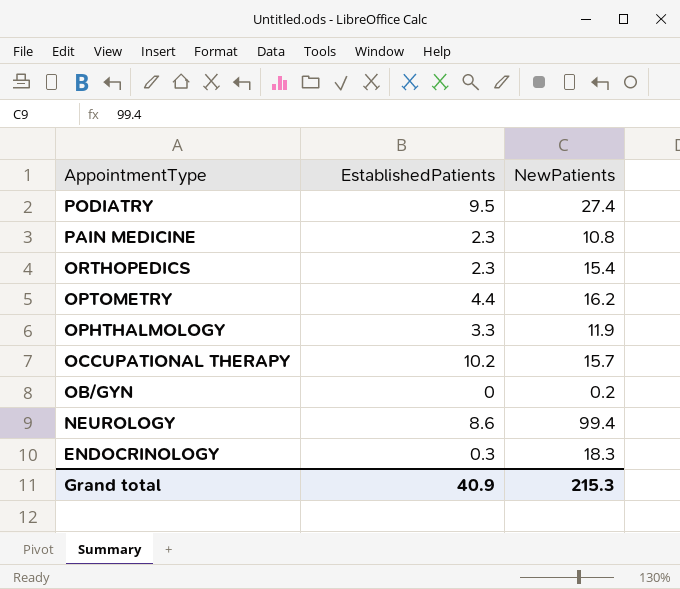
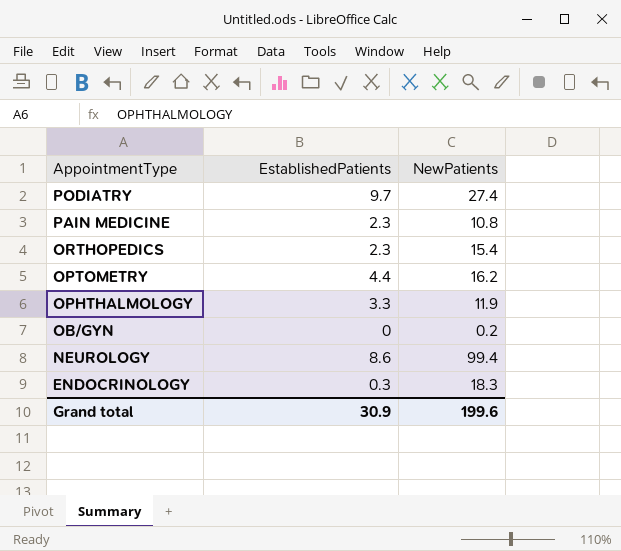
row OCCUPATIONAL THERAPY: 10.2 | 15.7 -> none
PODIATRY | EstablishedPatients: 9.5 -> 9.7
Grand total | EstablishedPatients: 40.9 -> 30.9
Grand total | NewPatients: 215.3 -> 199.6

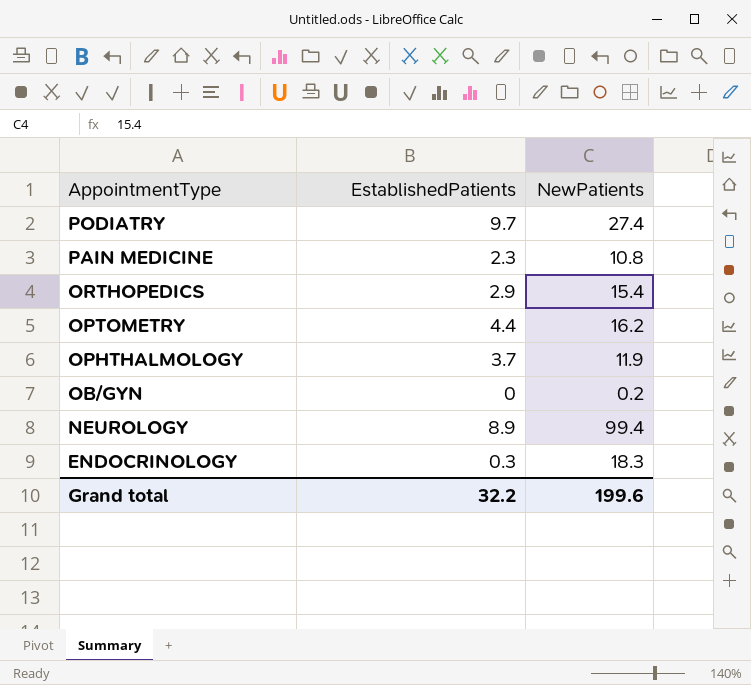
ORTHOPEDICS | EstablishedPatients: 2.3 -> 2.9
OPHTHALMOLOGY | EstablishedPatients: 3.3 -> 3.7
NEUROLOGY | EstablishedPatients: 8.6 -> 8.9
Grand total | EstablishedPatients: 30.9 -> 32.2

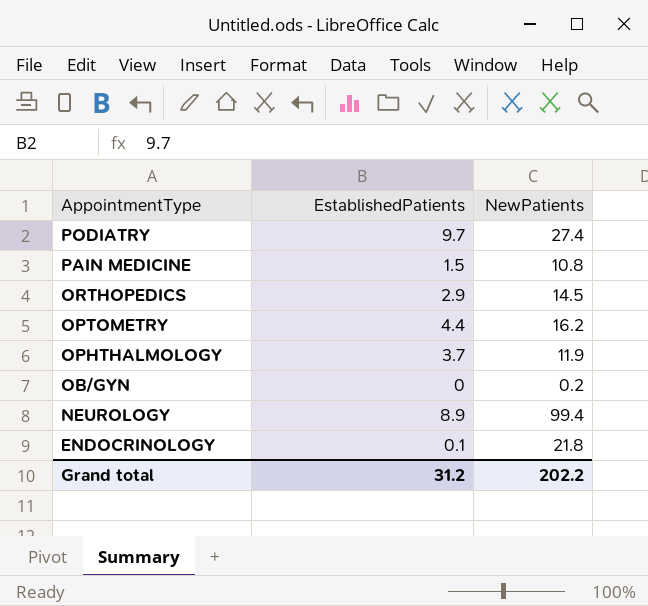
PAIN MEDICINE | EstablishedPatients: 2.3 -> 1.5
ORTHOPEDICS | NewPatients: 15.4 -> 14.5
ENDOCRINOLOGY | EstablishedPatients: 0.3 -> 0.1
ENDOCRINOLOGY | NewPatients: 18.3 -> 21.8
Grand total | EstablishedPatients: 32.2 -> 31.2
Grand total | NewPatients: 199.6 -> 202.2

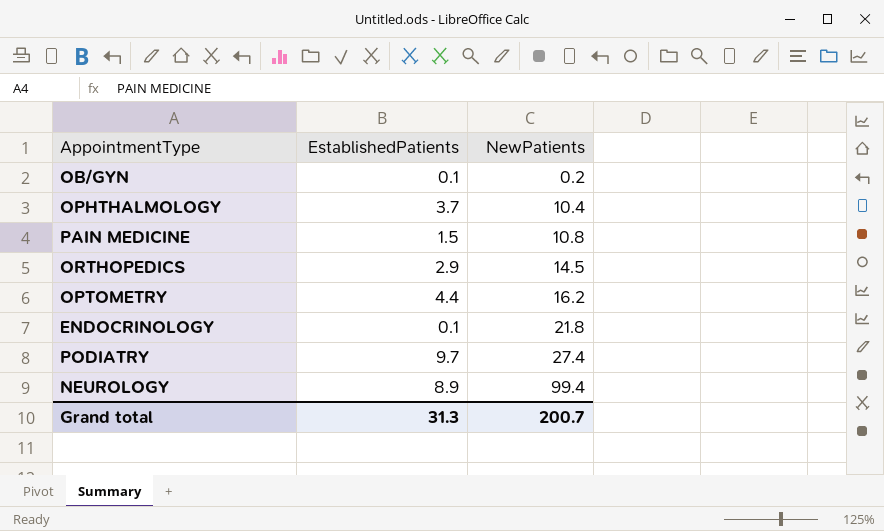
row order: AppointmentType descending -> NewPatients ascending
OB/GYN | EstablishedPatients: 0 -> 0.1
OPHTHALMOLOGY | NewPatients: 11.9 -> 10.4
Grand total | EstablishedPatients: 31.2 -> 31.3
Grand total | NewPatients: 202.2 -> 200.7

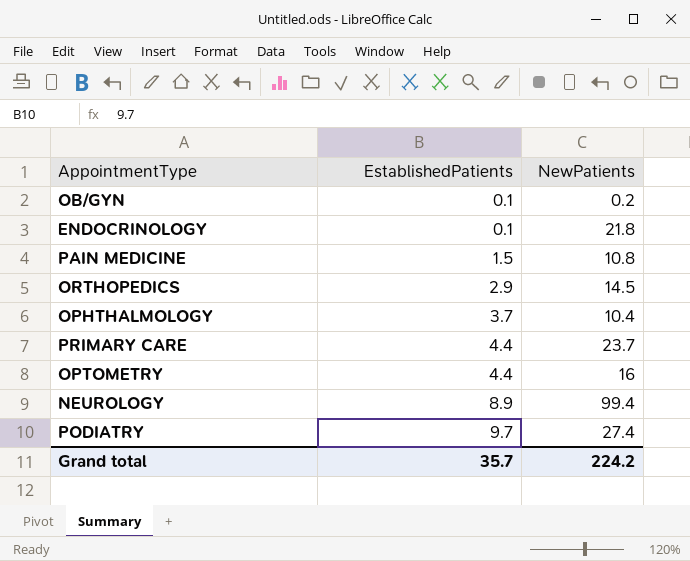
row order: NewPatients ascending -> EstablishedPatients ascending
row PRIMARY CARE: none -> 4.4 | 23.7
OPTOMETRY | NewPatients: 16.2 -> 16
Grand total | EstablishedPatients: 31.3 -> 35.7
Grand total | NewPatients: 200.7 -> 224.2

